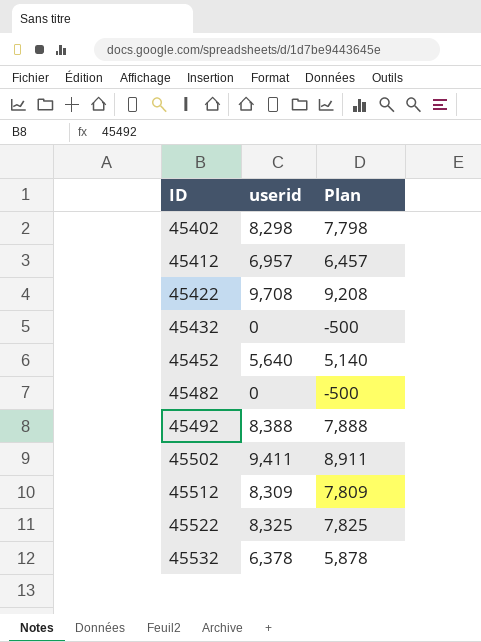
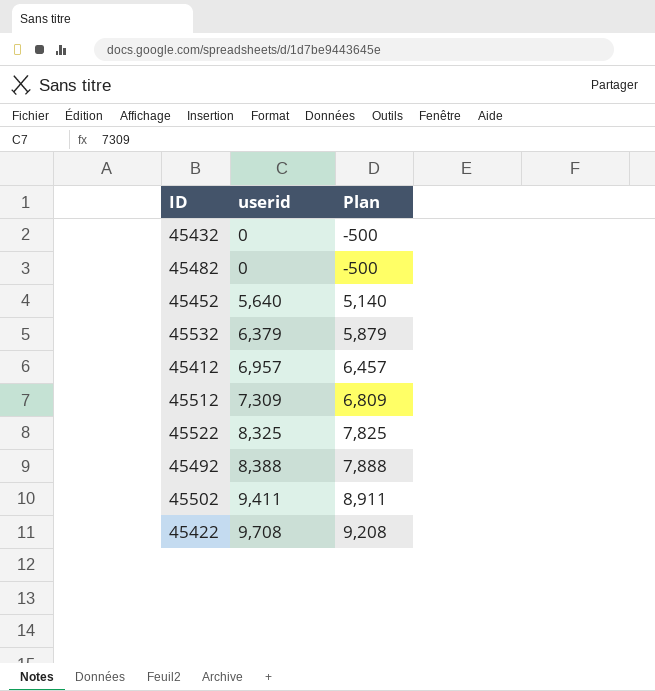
row order: ID ascending -> userid ascending
row 45402: 8,298 | 7,798 -> none
45532 | userid: 6,378 -> 6,379
45532 | Plan: 5,878 -> 5,879
45512 | userid: 8,309 -> 7,309
45512 | Plan: 7,809 -> 6,809

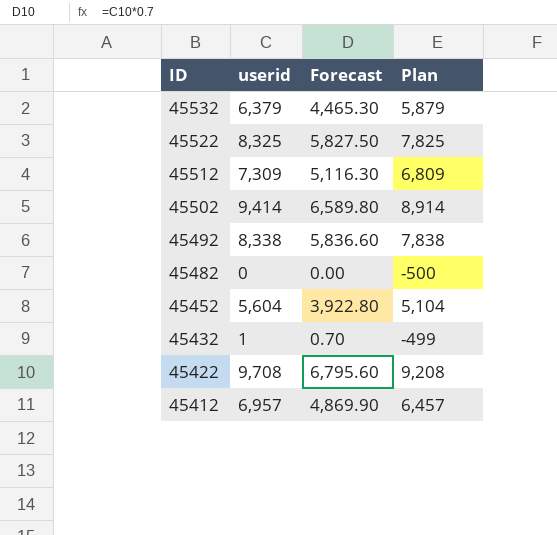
row order: userid ascending -> ID descending
column Forecast | formula: none -> [userid] * 0.7
45502 | userid: 9,411 -> 9,414
45502 | Plan: 8,911 -> 8,914
45492 | userid: 8,388 -> 8,338
45492 | Plan: 7,888 -> 7,838
45452 | userid: 5,640 -> 5,604
45452 | Plan: 5,140 -> 5,104
45432 | userid: 0 -> 1
45432 | Plan: -500 -> -499

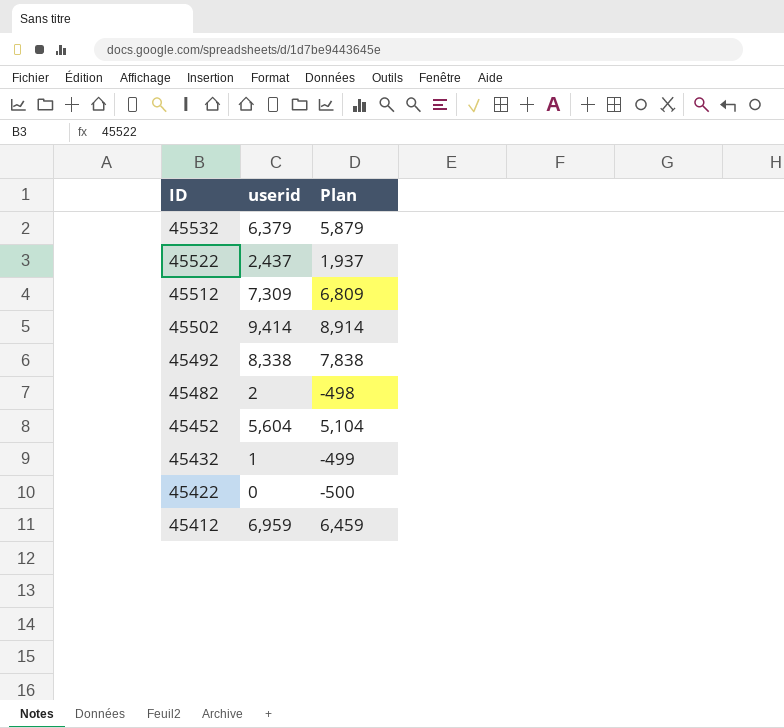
column Forecast | formula: [userid] * 0.7 -> none
45522 | userid: 8,325 -> 2,437
45522 | Plan: 7,825 -> 1,937
45482 | userid: 0 -> 2
45482 | Plan: -500 -> -498
45422 | userid: 9,708 -> 0
45422 | Plan: 9,208 -> -500
45412 | userid: 6,957 -> 6,959
45412 | Plan: 6,457 -> 6,459

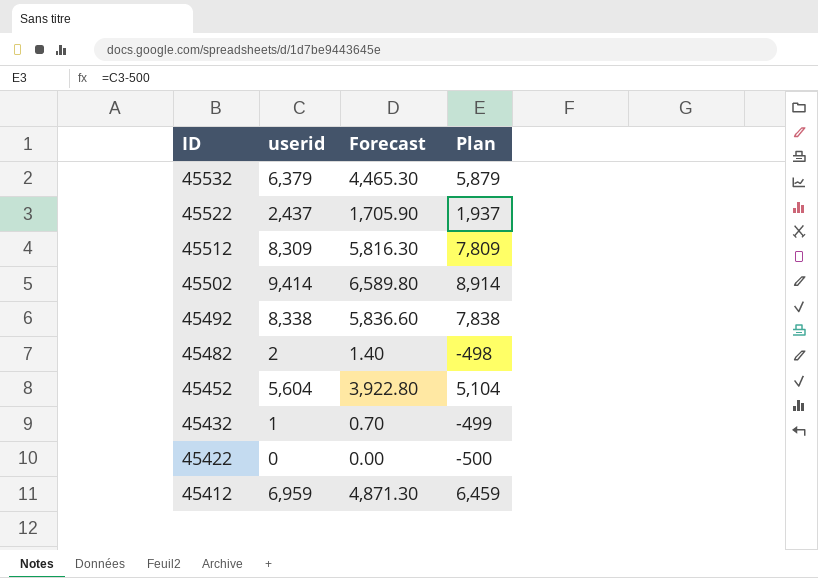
column Forecast | formula: none -> [userid] * 0.7
45512 | userid: 7,309 -> 8,309
45512 | Plan: 6,809 -> 7,809

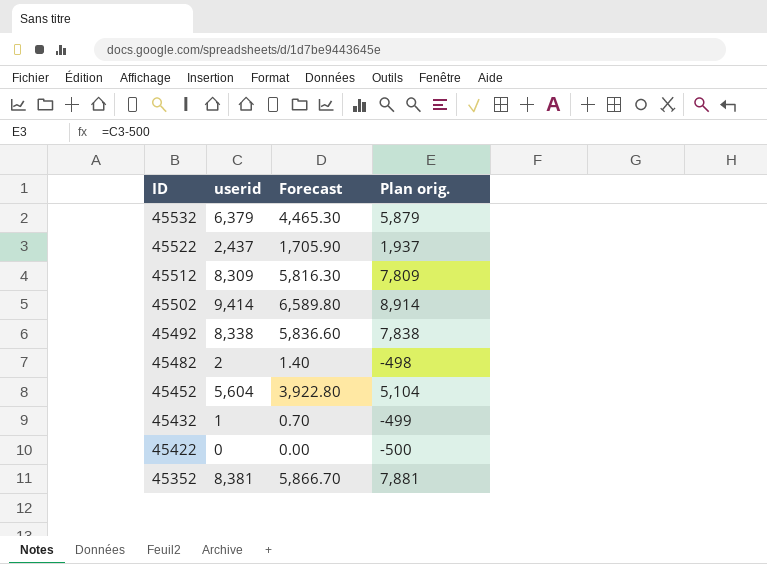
column name: Plan -> Plan orig.
row 45412: 6,959 | 4,871.30 | 6,459 -> none
row 45352: none -> 8,381 | 5,866.70 | 7,881

